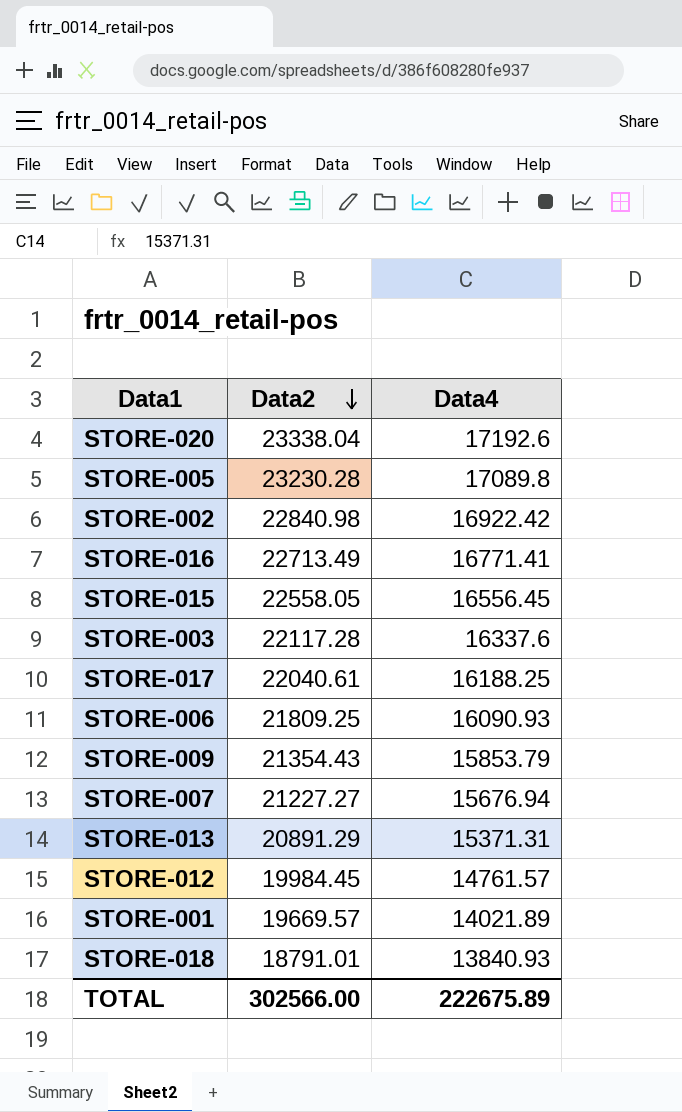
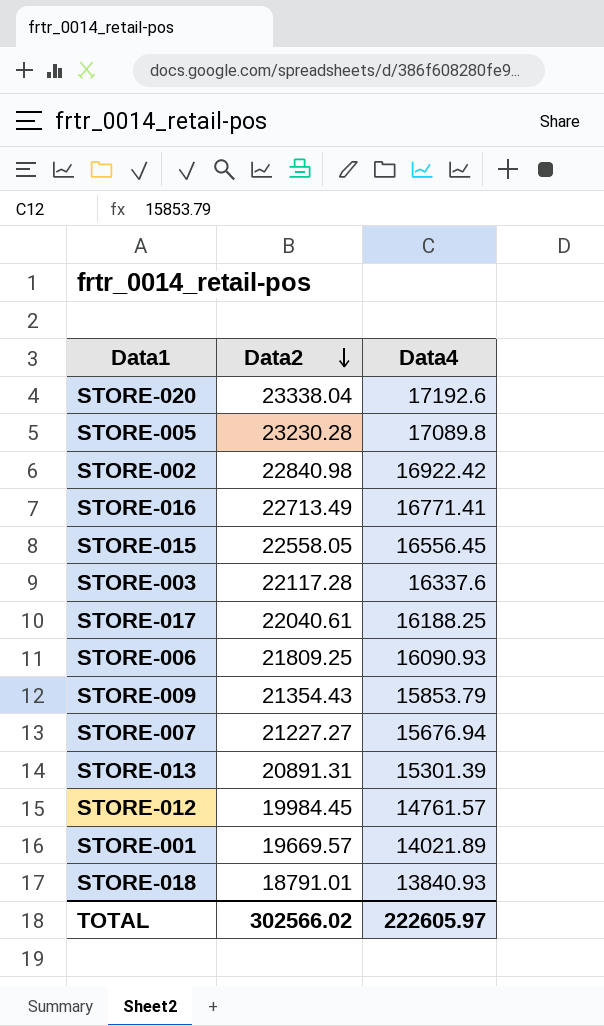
STORE-013 | Data2: 20891.29 -> 20891.31
STORE-013 | Data4: 15371.31 -> 15301.39
TOTAL | Data2: 302566.00 -> 302566.02
TOTAL | Data4: 222675.89 -> 222605.97

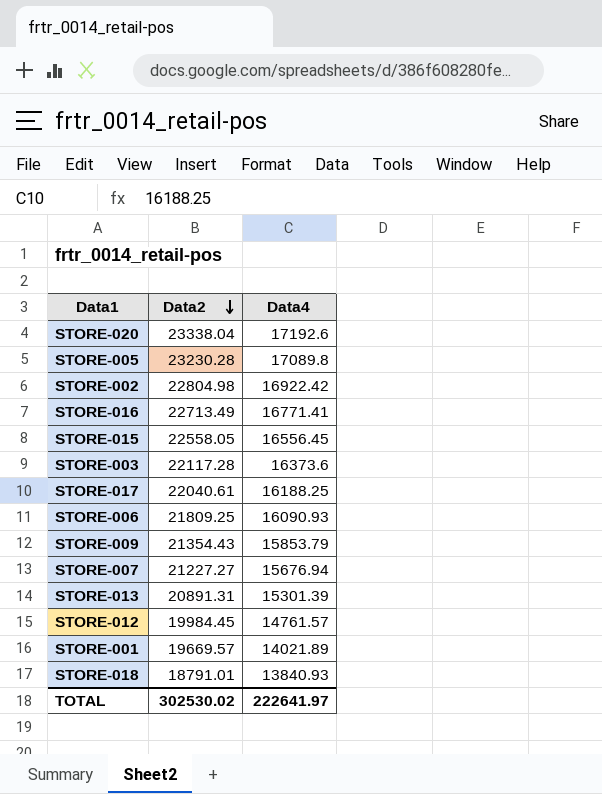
STORE-002 | Data2: 22840.98 -> 22804.98
STORE-003 | Data4: 16337.6 -> 16373.6
TOTAL | Data2: 302566.02 -> 302530.02
TOTAL | Data4: 222605.97 -> 222641.97

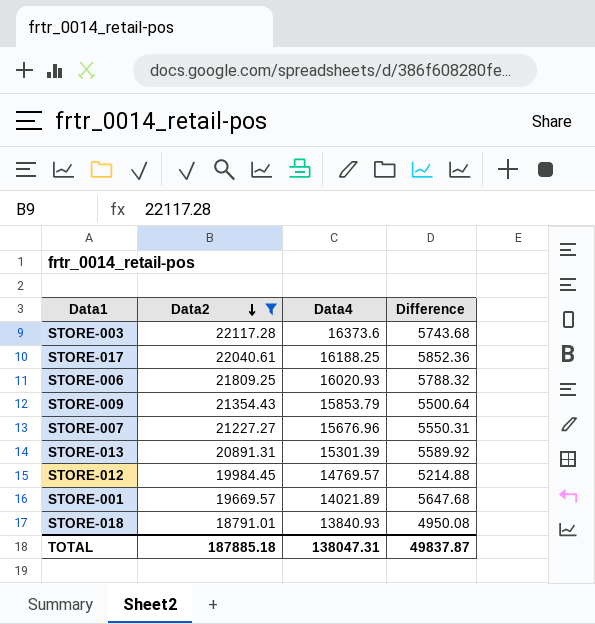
filter: none -> Data2 <= 22117.28
column Difference | formula: none -> [Data2] - [Data4]
STORE-006 | Data4: 16090.93 -> 16020.93
STORE-007 | Data4: 15676.94 -> 15676.96
STORE-012 | Data4: 14761.57 -> 14769.57
TOTAL | Data2: 302530.02 -> 187885.18
TOTAL | Data4: 222641.97 -> 138047.31

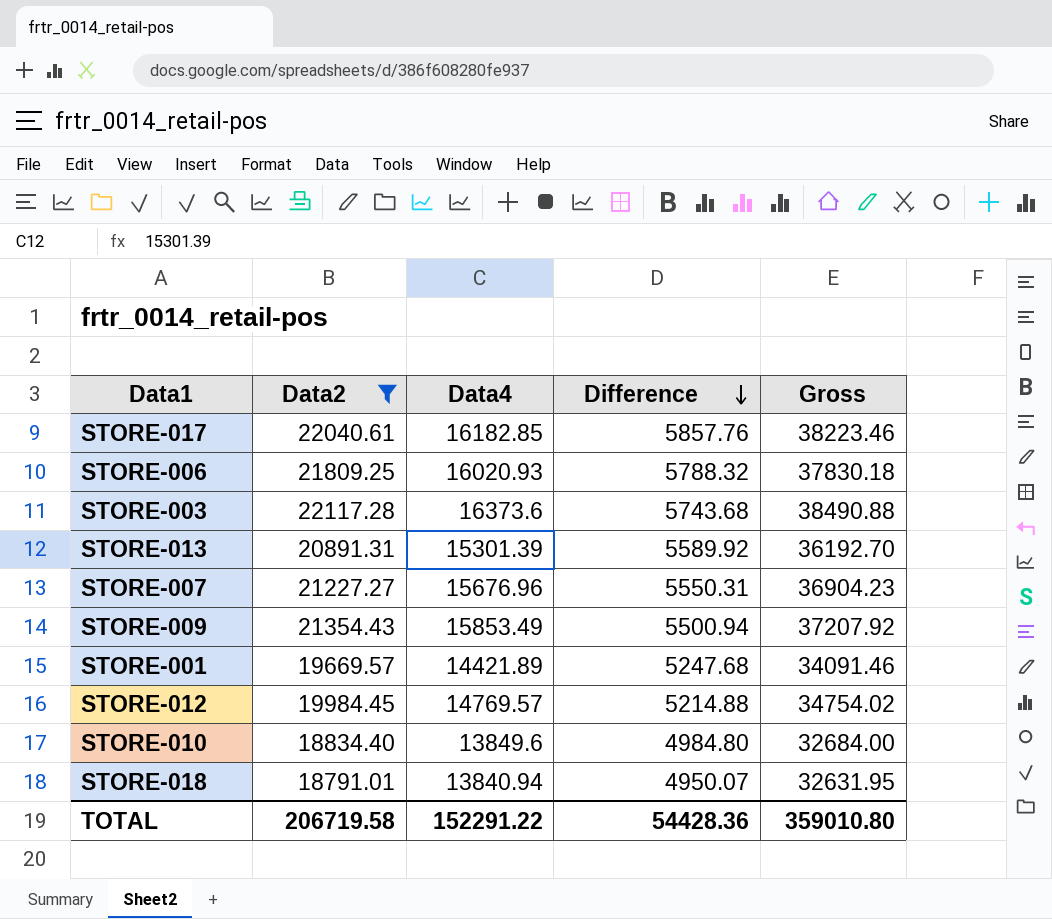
row order: Data2 descending -> Difference descending
column Gross | formula: none -> [Data2] + [Data4]
STORE-017 | Data4: 16188.25 -> 16182.85
STORE-017 | Difference: 5852.36 -> 5857.76
STORE-009 | Data4: 15853.79 -> 15853.49
STORE-009 | Difference: 5500.64 -> 5500.94
STORE-001 | Data4: 14021.89 -> 14421.89
STORE-001 | Difference: 5647.68 -> 5247.68
row STORE-010: none -> 18834.40 | 13849.6 | 4984.80 | 32684.00
STORE-018 | Data4: 13840.93 -> 13840.94
STORE-018 | Difference: 4950.08 -> 4950.07
TOTAL | Data2: 187885.18 -> 206719.58
TOTAL | Data4: 138047.31 -> 152291.22
TOTAL | Difference: 49837.87 -> 54428.36

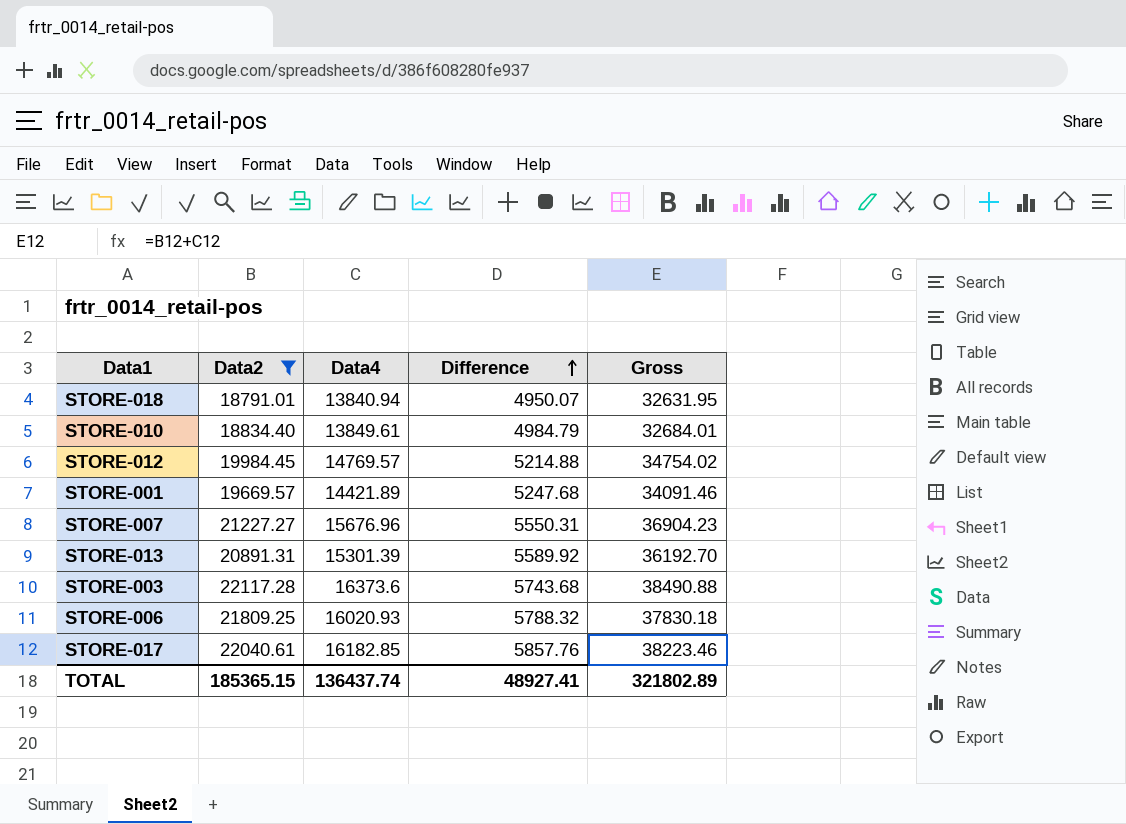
row order: Difference descending -> Difference ascending
row STORE-009: 21354.43 | 15853.49 | 5500.94 | 37207.92 -> none
STORE-010 | Data4: 13849.6 -> 13849.61
STORE-010 | Difference: 4984.80 -> 4984.79
STORE-010 | Gross: 32684.00 -> 32684.01
TOTAL | Data2: 206719.58 -> 185365.15
TOTAL | Data4: 152291.22 -> 136437.74
TOTAL | Difference: 54428.36 -> 48927.41
TOTAL | Gross: 359010.80 -> 321802.89

